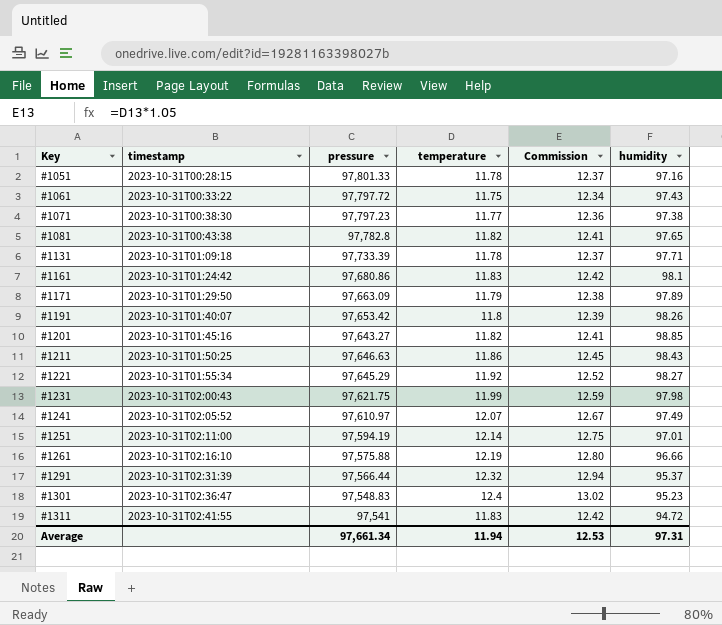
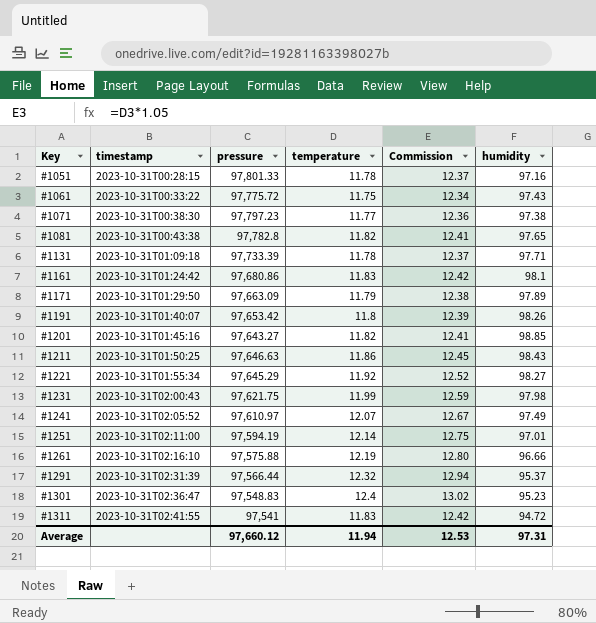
#1061 | pressure: 97,797.72 -> 97,775.72
Average | pressure: 97,661.34 -> 97,660.12

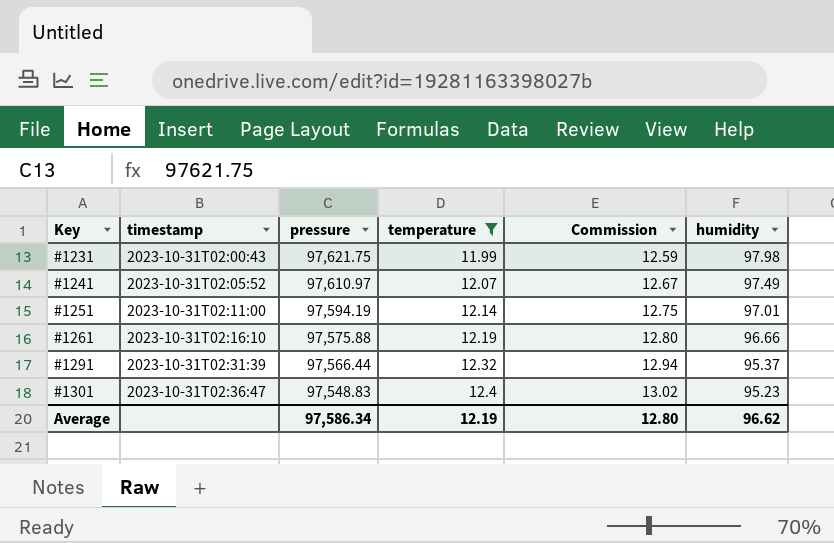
filter: none -> temperature >= 11.99
Average | pressure: 97,660.12 -> 97,586.34
Average | temperature: 11.94 -> 12.19
Average | Commission: 12.53 -> 12.80
Average | humidity: 97.31 -> 96.62

